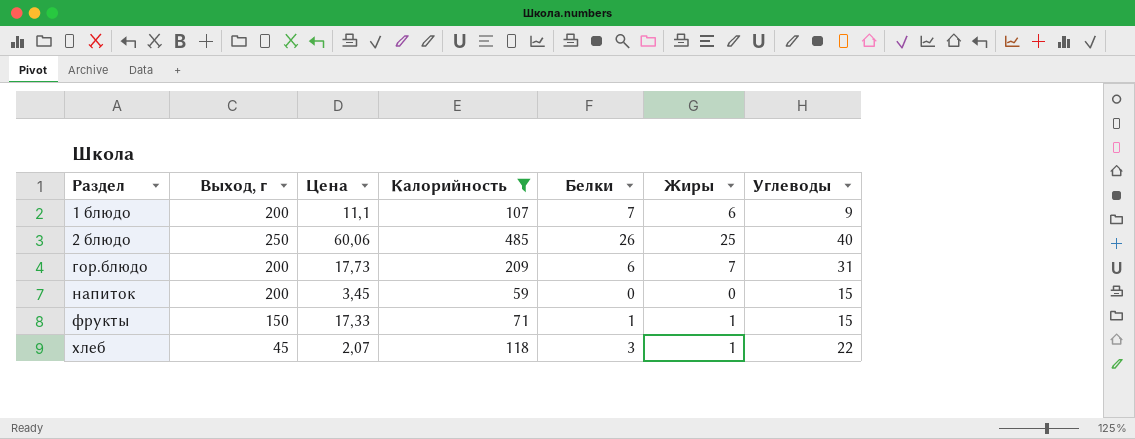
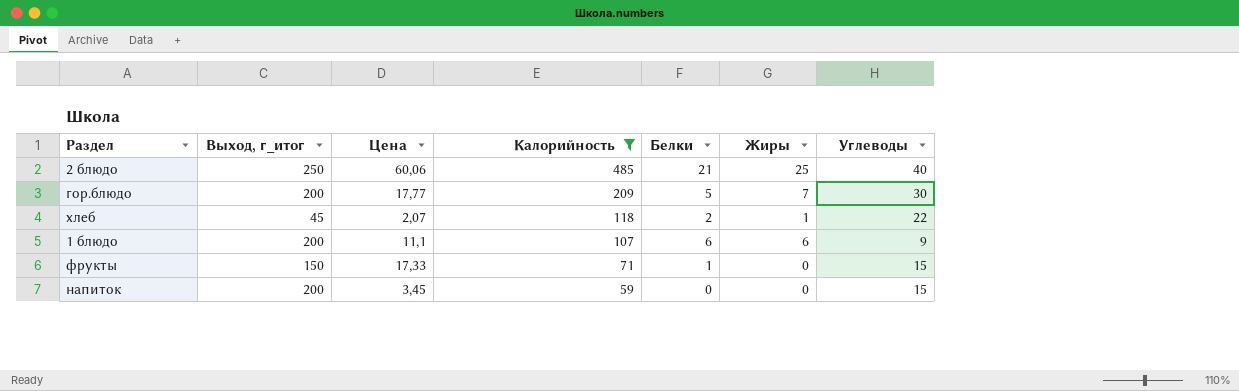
row order: Раздел ascending -> Калорийность descending
column name: Выход, г -> Выход, г_итог
2 блюдо | Белки: 26 -> 21
гор.блюдо | Цена: 17,73 -> 17,77
гор.блюдо | Белки: 6 -> 5
гор.блюдо | Углеводы: 31 -> 30
хлеб | Белки: 3 -> 2
1 блюдо | Белки: 7 -> 6
фрукты | Жиры: 1 -> 0

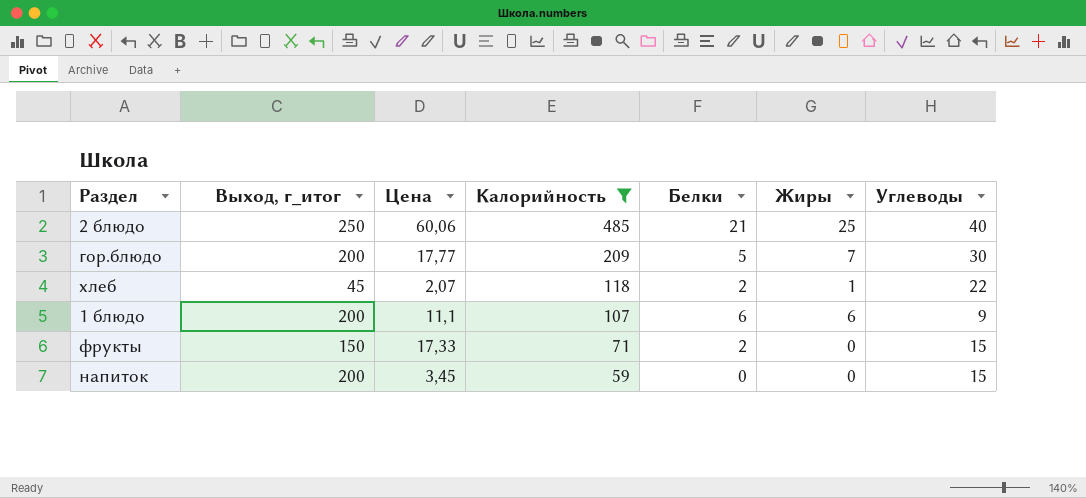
фрукты | Белки: 1 -> 2

